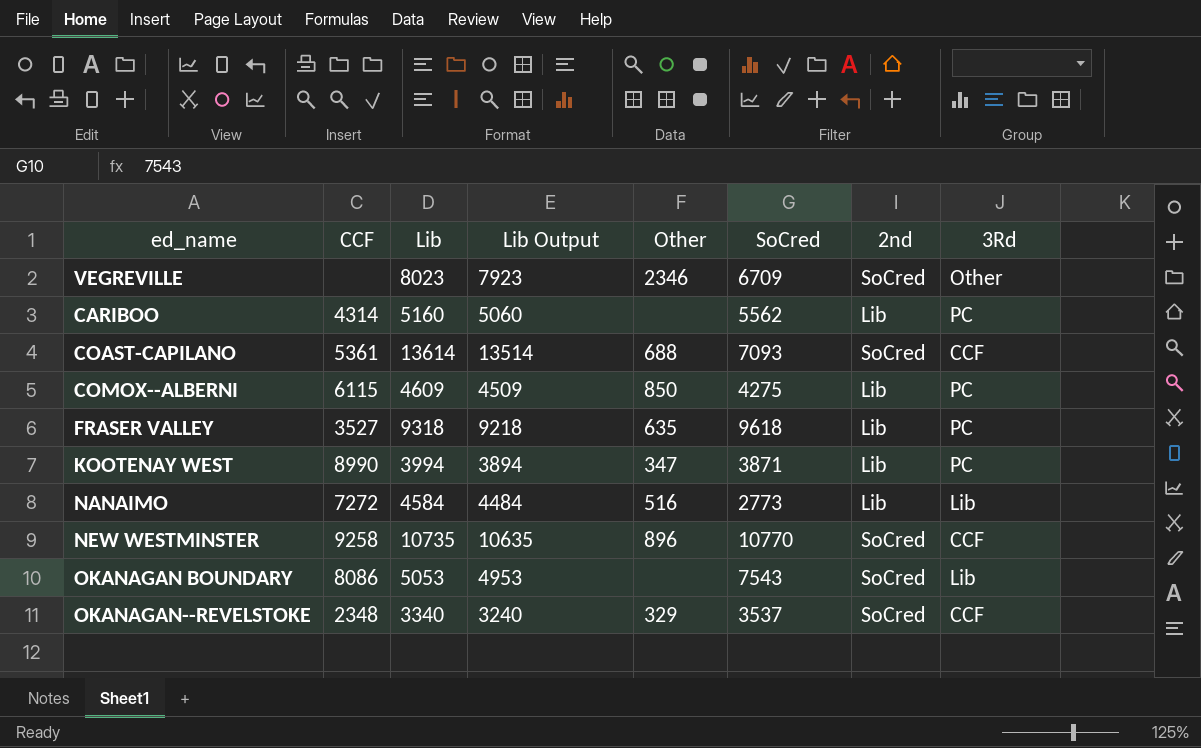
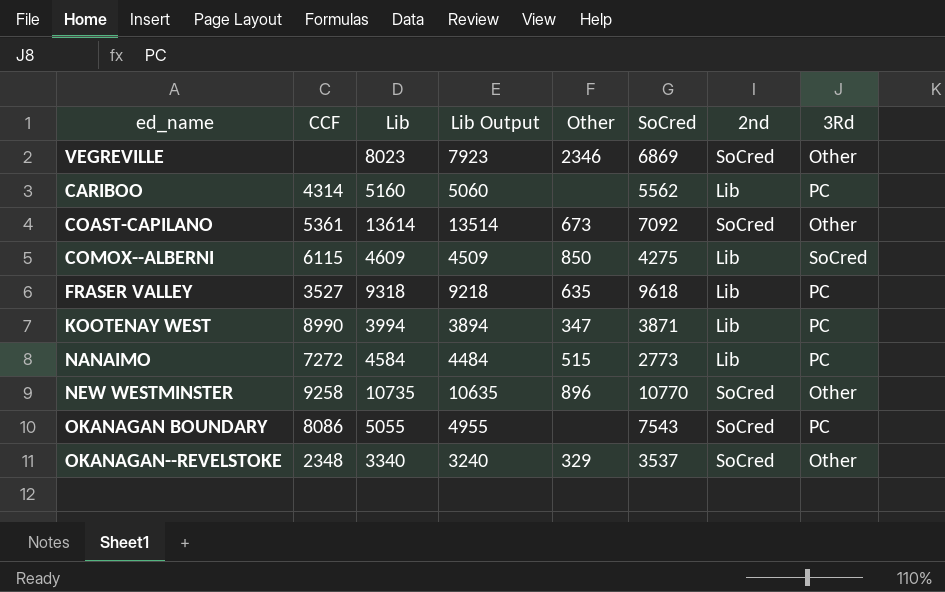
VEGREVILLE | SoCred: 6709 -> 6869
COAST-CAPILANO | Other: 688 -> 673
COAST-CAPILANO | SoCred: 7093 -> 7092
COAST-CAPILANO | 3Rd: CCF -> Other
COMOX--ALBERNI | 3Rd: PC -> SoCred
NANAIMO | Other: 516 -> 515
NANAIMO | 3Rd: Lib -> PC
NEW WESTMINSTER | 3Rd: CCF -> Other
OKANAGAN BOUNDARY | Lib: 5053 -> 5055
OKANAGAN BOUNDARY | Lib Output: 4953 -> 4955
OKANAGAN BOUNDARY | 3Rd: Lib -> PC
OKANAGAN--REVELSTOKE | 3Rd: CCF -> Other

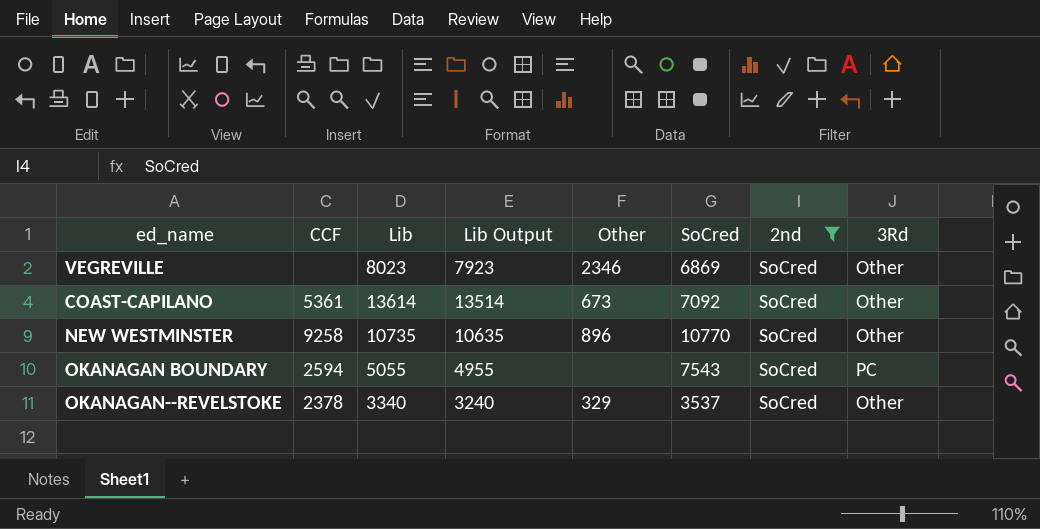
filter: none -> 2nd = SoCred
OKANAGAN BOUNDARY | CCF: 8086 -> 2594
OKANAGAN--REVELSTOKE | CCF: 2348 -> 2378

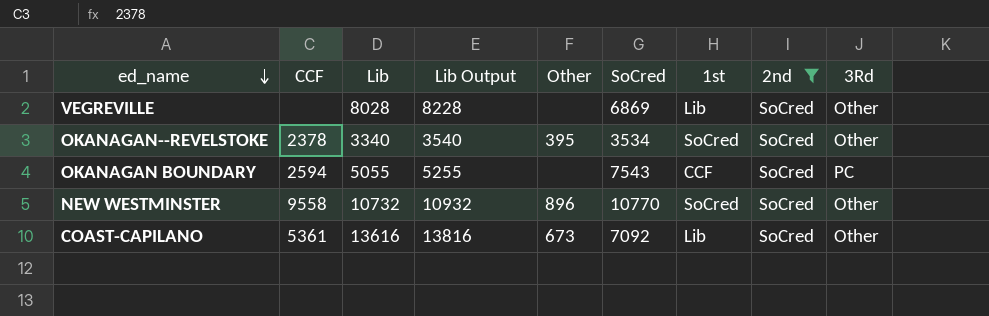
row order: none -> ed_name descending
column Lib Output | formula: [Lib] - 100 -> [Lib] + 200
column 1st | position: none -> 7
VEGREVILLE | Lib: 8023 -> 8028
VEGREVILLE | Other: 2346 -> none
OKANAGAN--REVELSTOKE | Other: 329 -> 395
OKANAGAN--REVELSTOKE | SoCred: 3537 -> 3534
NEW WESTMINSTER | CCF: 9258 -> 9558
NEW WESTMINSTER | Lib: 10735 -> 10732
COAST-CAPILANO | Lib: 13614 -> 13616

